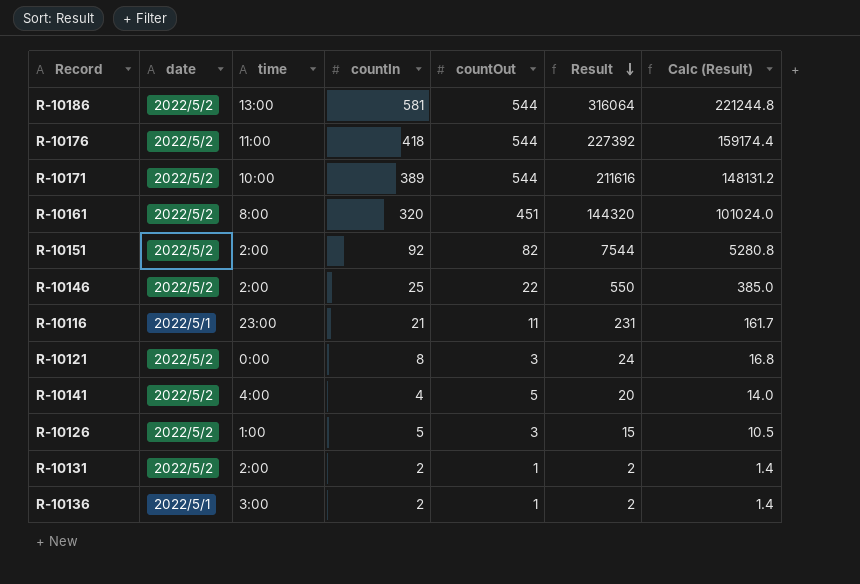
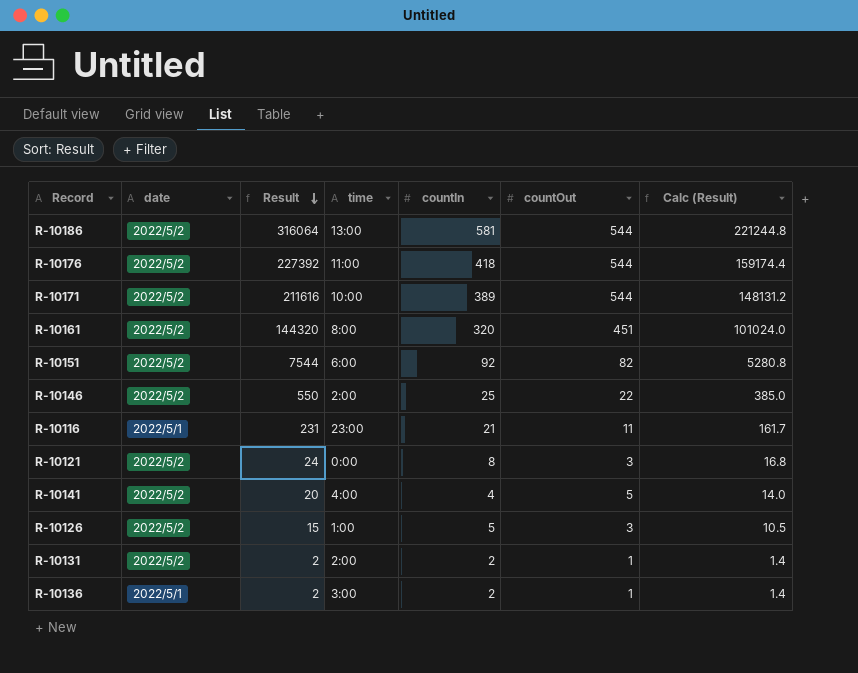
column Result | position: 6 -> 3
R-10151 | time: 2:00 -> 6:00

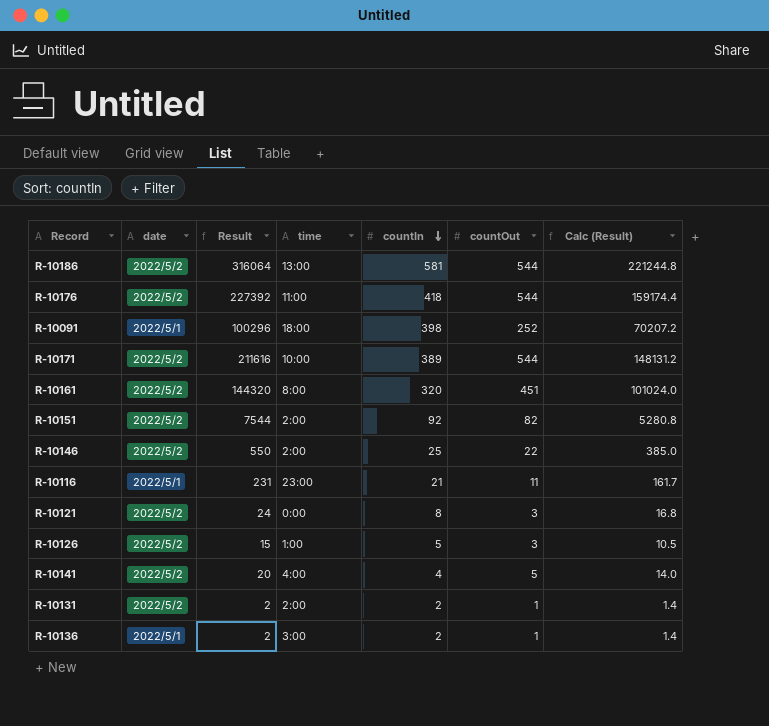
row order: Result descending -> countIn descending
row R-10091: none -> 2022/5/1 | 100296 | 18:00 | 398 | 252 | 70207.2
R-10151 | time: 6:00 -> 2:00

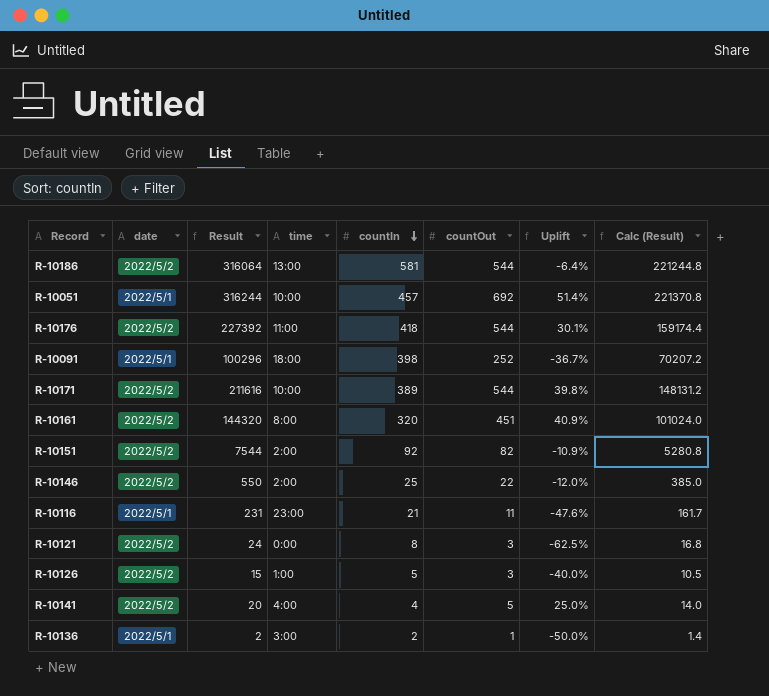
column Uplift | formula: none -> ([countOut] - [countIn]) / [countIn]
row R-10131: 2022/5/2 | 2 | 2:00 | 2 | 1 | 1.4 -> none
row R-10051: none -> 2022/5/1 | 316244 | 10:00 | 457 | 692 | 51.4% | 221370.8

